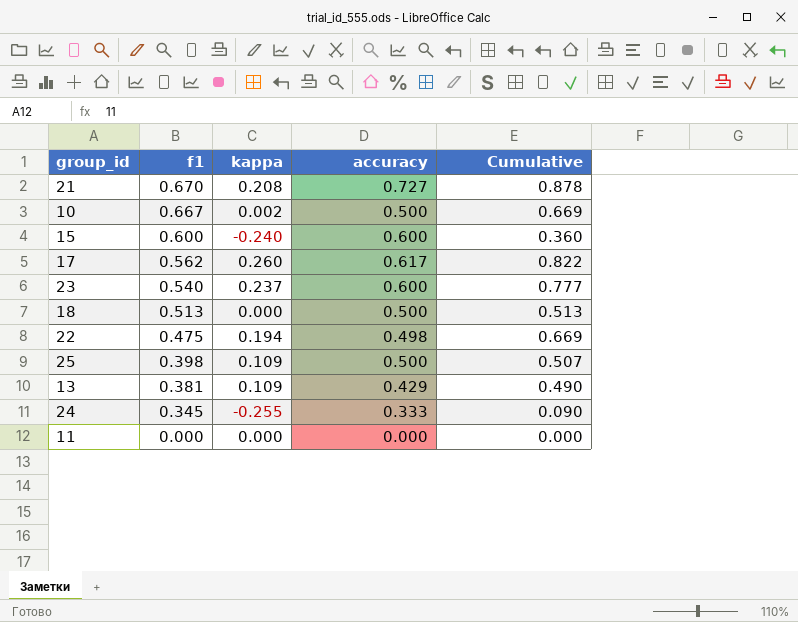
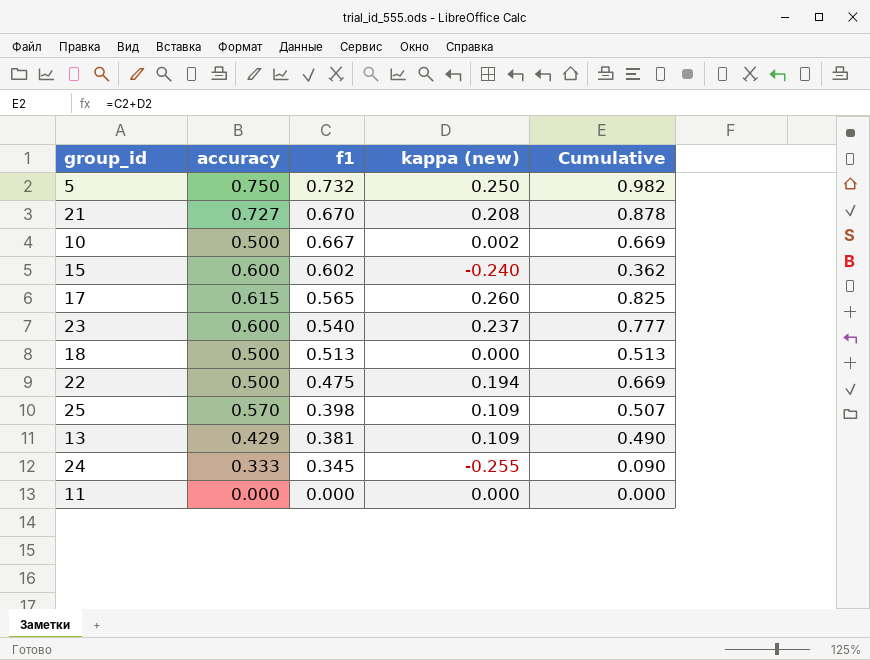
column accuracy | position: 4 -> 2
column name: kappa -> kappa (new)
row 5: none -> 0.750 | 0.732 | 0.250 | 0.982
15 | f1: 0.600 -> 0.602
15 | Cumulative: 0.360 -> 0.362
17 | accuracy: 0.617 -> 0.615
17 | f1: 0.562 -> 0.565
17 | Cumulative: 0.822 -> 0.825
22 | accuracy: 0.498 -> 0.500
25 | accuracy: 0.500 -> 0.570

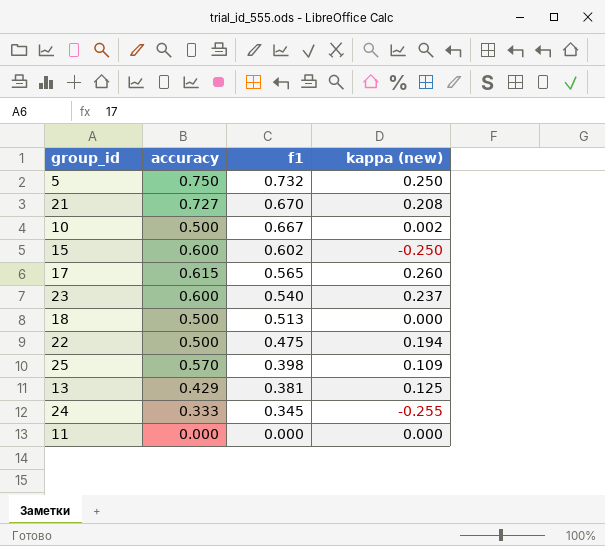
column Cumulative | formula: [f1] + [kappa (new)] -> none
15 | kappa (new): -0.240 -> -0.250
13 | kappa (new): 0.109 -> 0.125

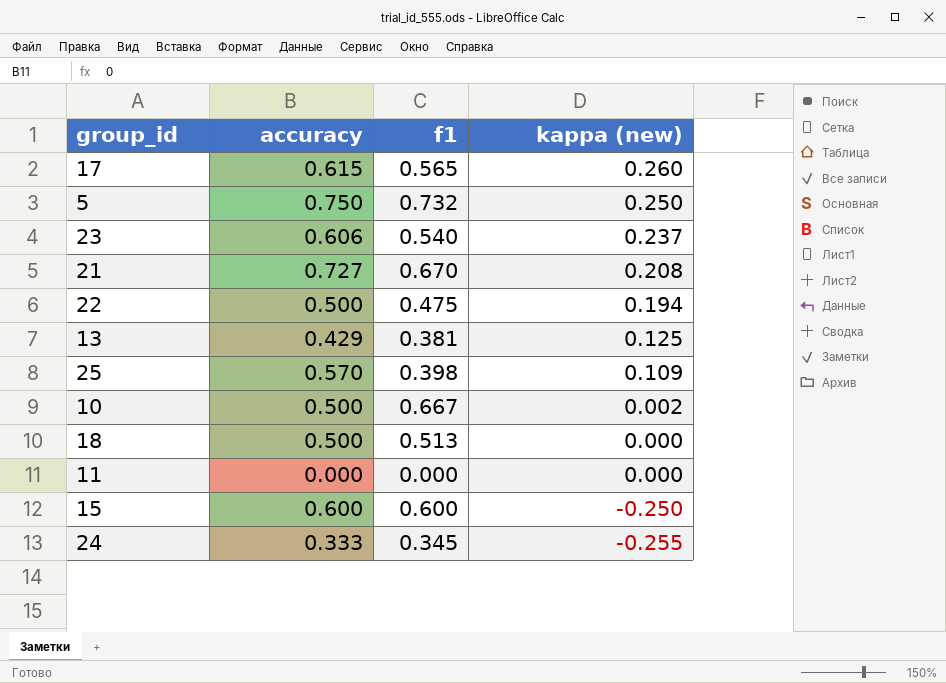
row order: f1 descending -> kappa (new) descending
23 | accuracy: 0.600 -> 0.606
15 | f1: 0.602 -> 0.600

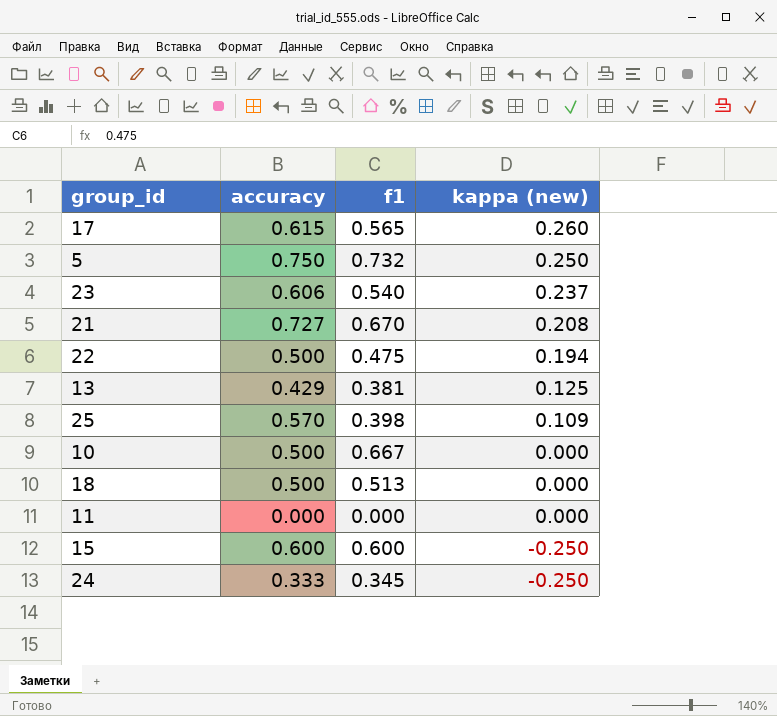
10 | kappa (new): 0.002 -> 0.000
24 | kappa (new): -0.255 -> -0.250

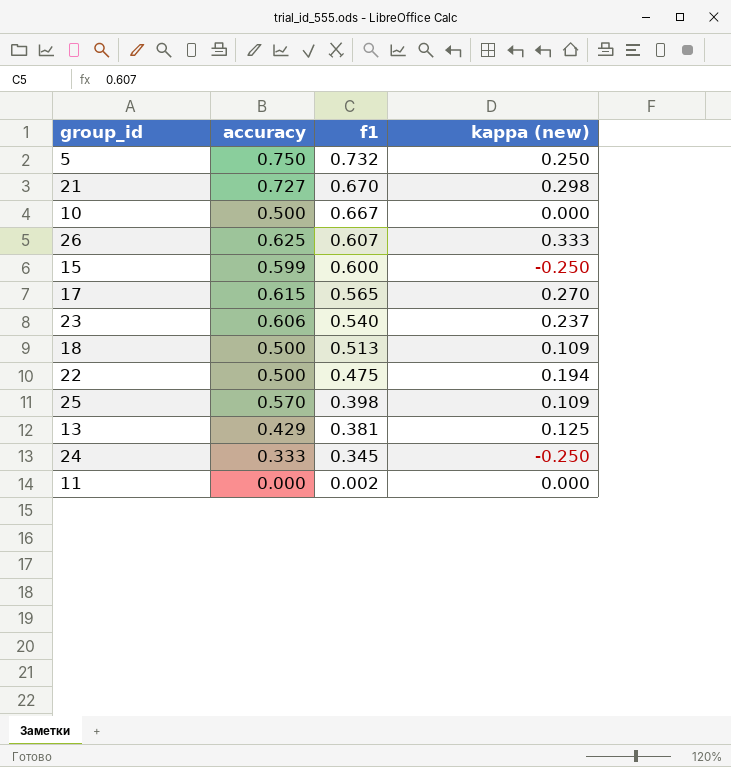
row order: kappa (new) descending -> f1 descending
21 | kappa (new): 0.208 -> 0.298
row 26: none -> 0.625 | 0.607 | 0.333
15 | accuracy: 0.600 -> 0.599
17 | kappa (new): 0.260 -> 0.270
18 | kappa (new): 0.000 -> 0.109
11 | f1: 0.000 -> 0.002

